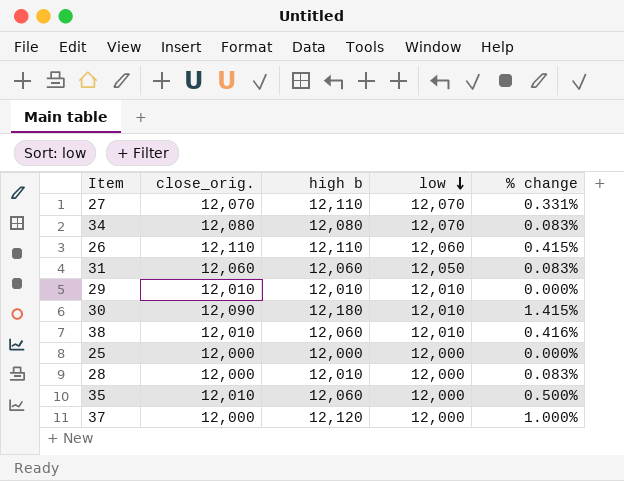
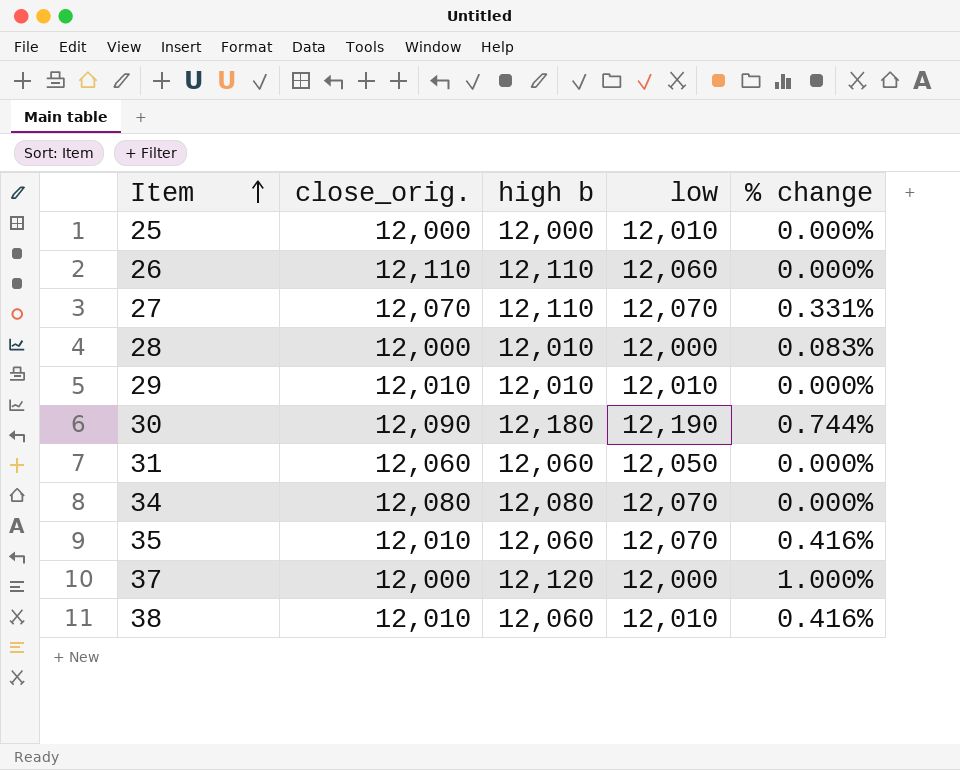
row order: low descending -> Item ascending
column % change | formula: ([high b] - [low]) / [low] -> ([high b] - [close_orig.]) / [close_orig.]
25 | low: 12,000 -> 12,010
30 | low: 12,010 -> 12,190
35 | low: 12,000 -> 12,070

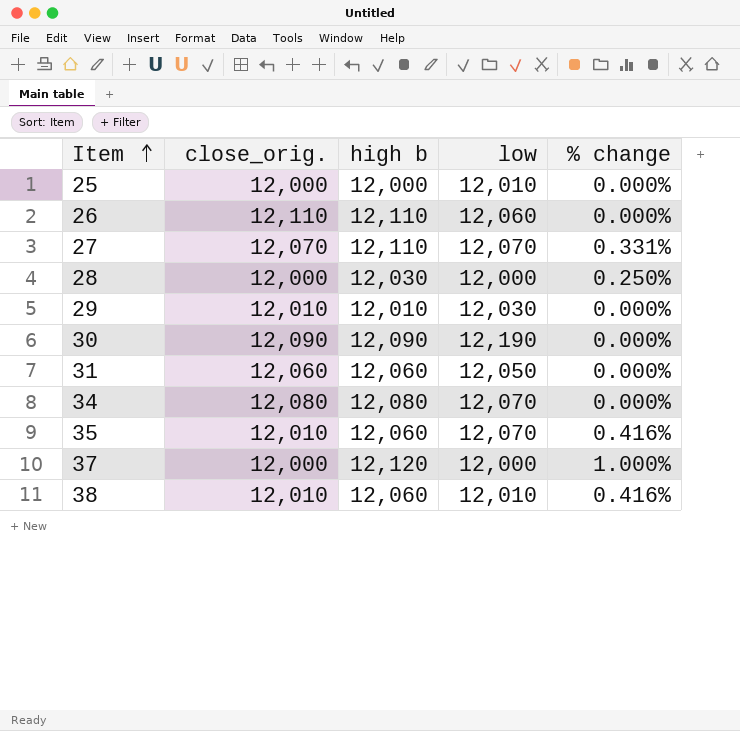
28 | high b: 12,010 -> 12,030
28 | % change: 0.083% -> 0.250%
29 | low: 12,010 -> 12,030
30 | high b: 12,180 -> 12,090
30 | % change: 0.744% -> 0.000%

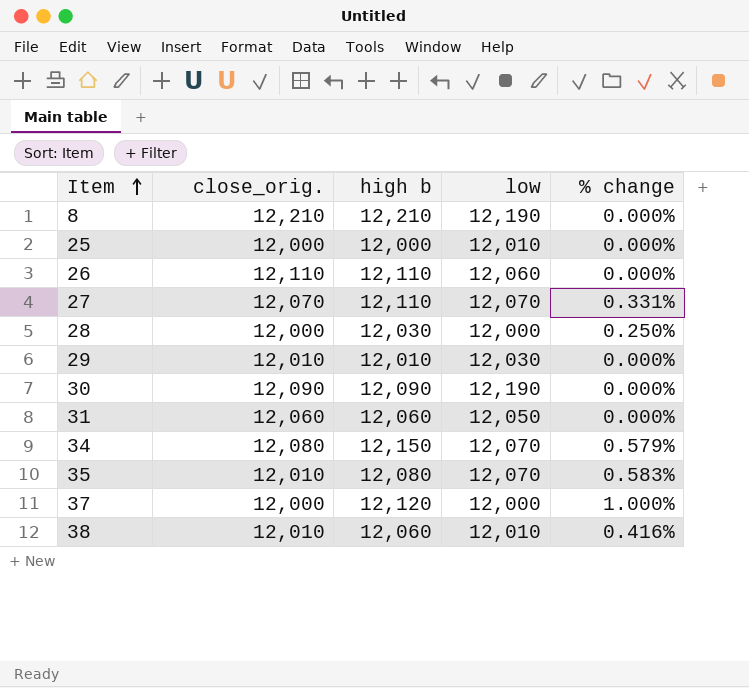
row 8: none -> 12,210 | 12,210 | 12,190 | 0.000%
34 | high b: 12,080 -> 12,150
34 | % change: 0.000% -> 0.579%
35 | high b: 12,060 -> 12,080
35 | % change: 0.416% -> 0.583%

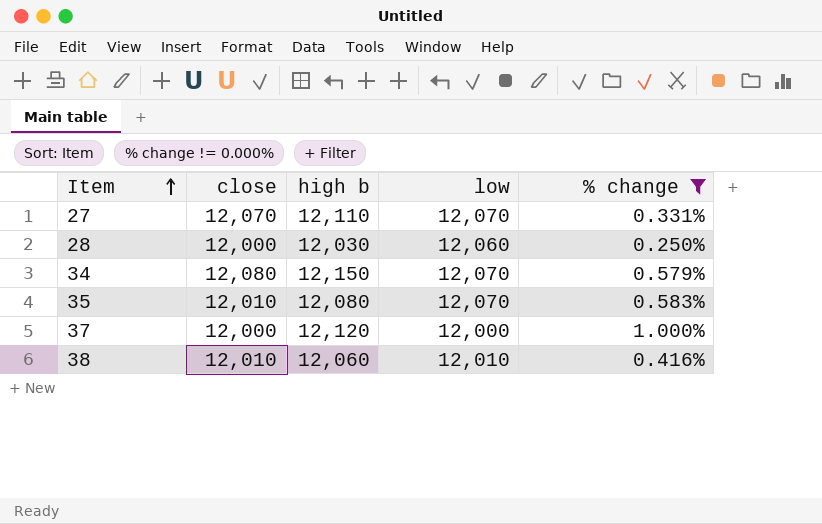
filter: none -> % change != 0.000%
column name: close_orig. -> close
28 | low: 12,000 -> 12,060

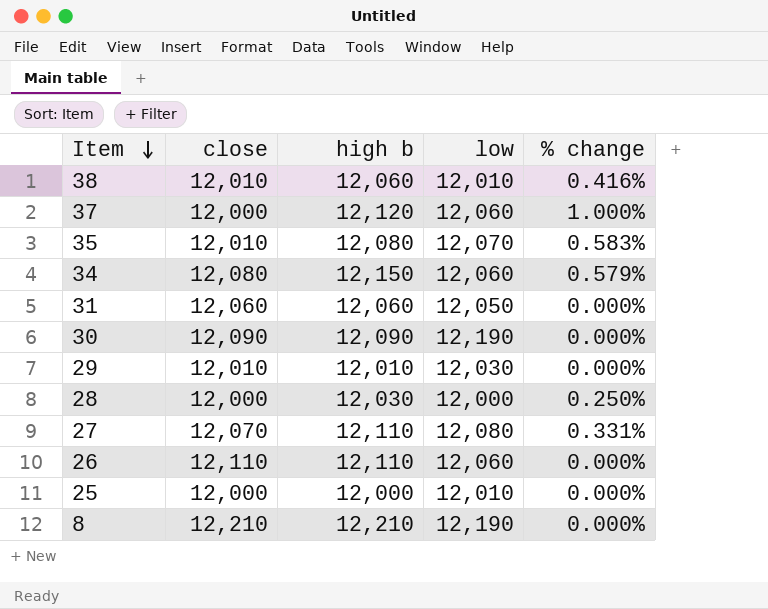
filter: % change != 0.000% -> none
row order: Item ascending -> Item descending
37 | low: 12,000 -> 12,060
34 | low: 12,070 -> 12,060
28 | low: 12,060 -> 12,000
27 | low: 12,070 -> 12,080

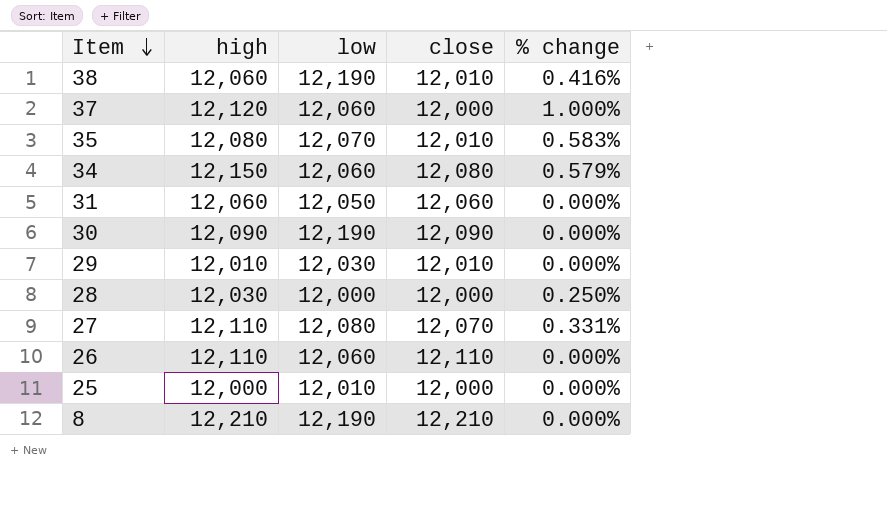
column name: high b -> high
column close | position: 2 -> 4
38 | low: 12,010 -> 12,190

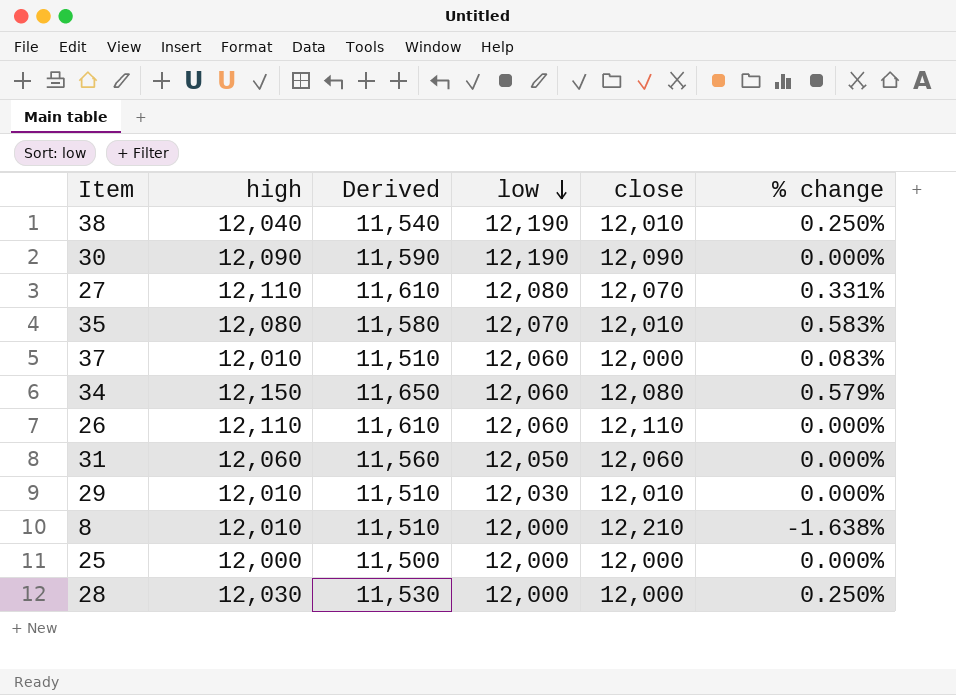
row order: Item descending -> low descending
column Derived | formula: none -> [high] - 500
38 | high: 12,060 -> 12,040
38 | % change: 0.416% -> 0.250%
37 | high: 12,120 -> 12,010
37 | % change: 1.000% -> 0.083%
8 | high: 12,210 -> 12,010
8 | low: 12,190 -> 12,000
8 | % change: 0.000% -> -1.638%
25 | low: 12,010 -> 12,000

